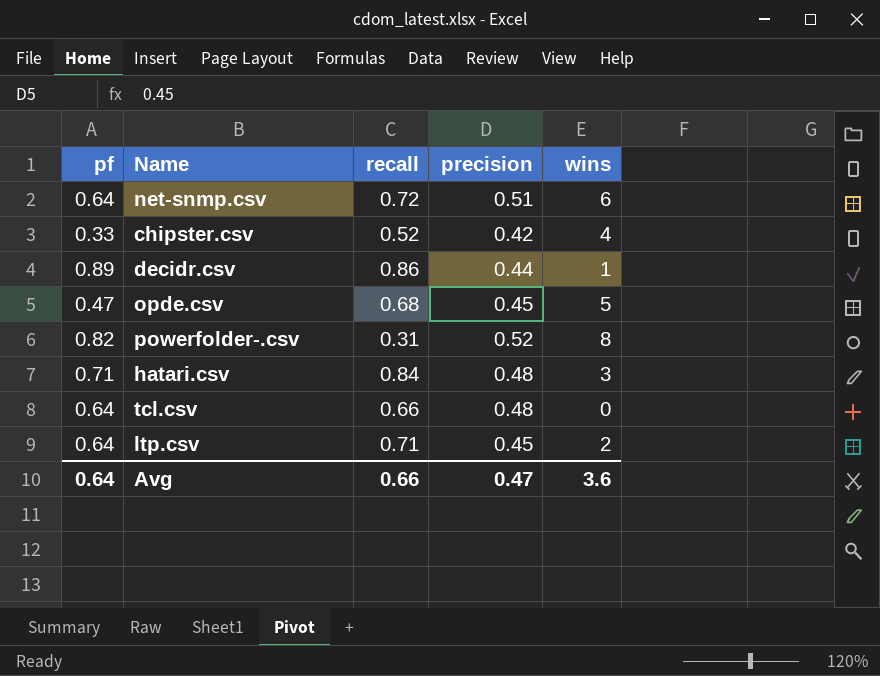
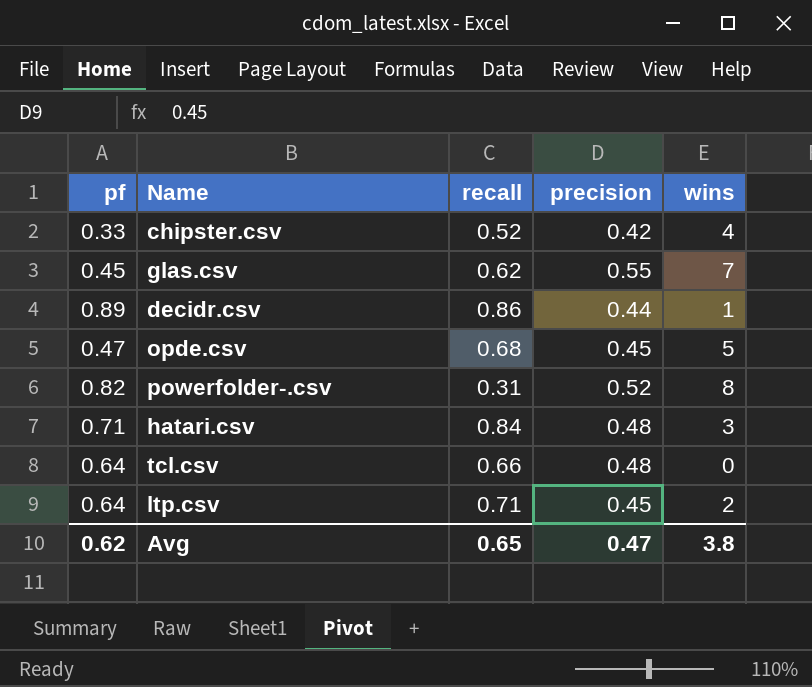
row net-snmp.csv: 0.64 | 0.72 | 0.51 | 6 -> none
row glas.csv: none -> 0.45 | 0.62 | 0.55 | 7
Avg | pf: 0.64 -> 0.62
Avg | recall: 0.66 -> 0.65
Avg | wins: 3.6 -> 3.8

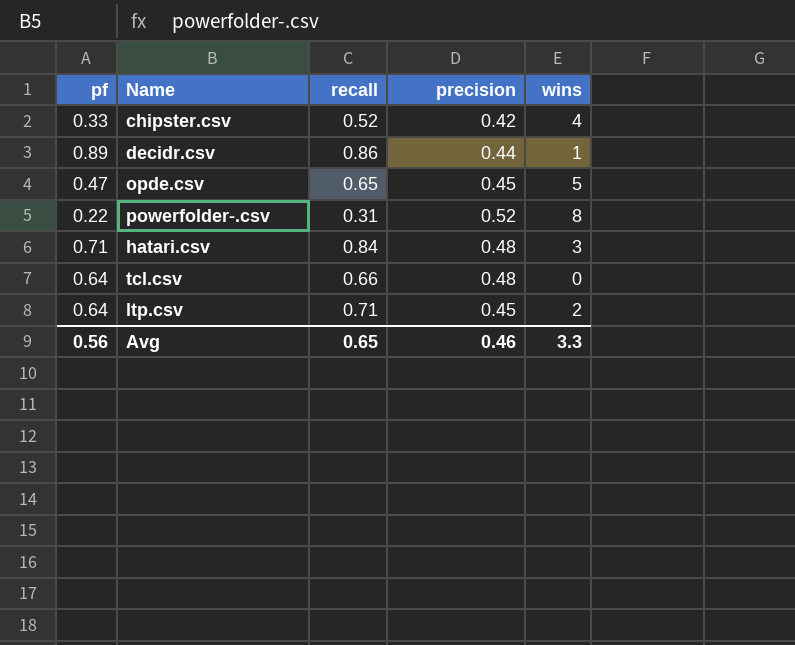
row glas.csv: 0.45 | 0.62 | 0.55 | 7 -> none
opde.csv | recall: 0.68 -> 0.65
powerfolder-.csv | pf: 0.82 -> 0.22
Avg | pf: 0.62 -> 0.56
Avg | precision: 0.47 -> 0.46
Avg | wins: 3.8 -> 3.3

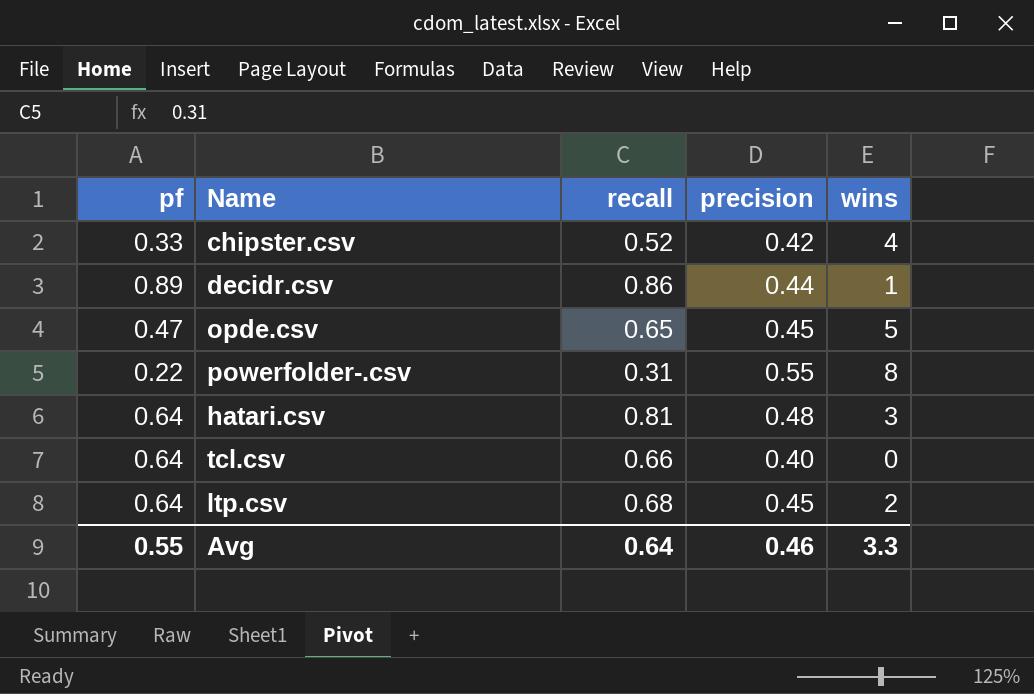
powerfolder-.csv | precision: 0.52 -> 0.55
hatari.csv | pf: 0.71 -> 0.64
hatari.csv | recall: 0.84 -> 0.81
tcl.csv | precision: 0.48 -> 0.40
ltp.csv | recall: 0.71 -> 0.68
Avg | pf: 0.56 -> 0.55
Avg | recall: 0.65 -> 0.64

